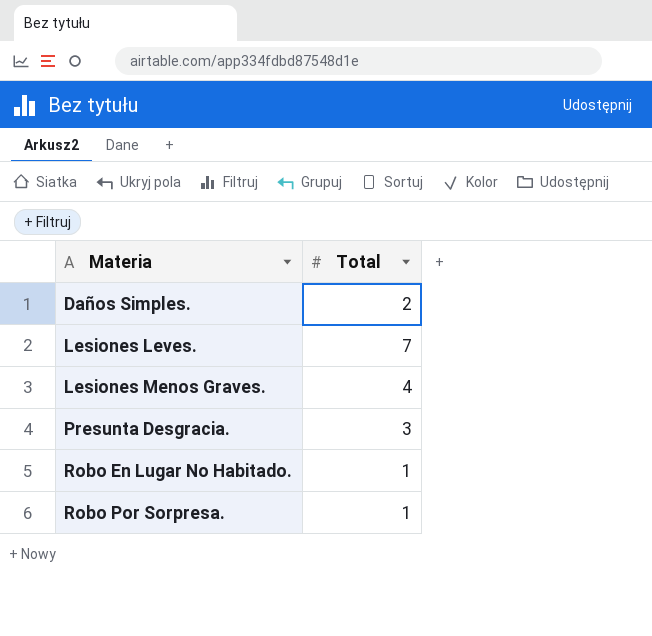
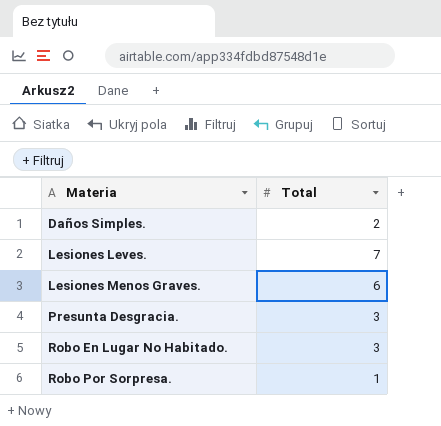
Lesiones Menos Graves. | Total: 4 -> 6
Robo En Lugar No Habitado. | Total: 1 -> 3

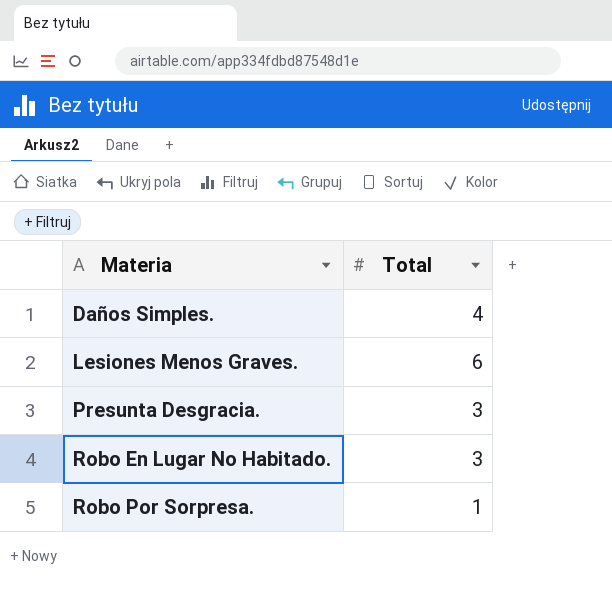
row Lesiones Leves.: 7 -> none
Daños Simples. | Total: 2 -> 4

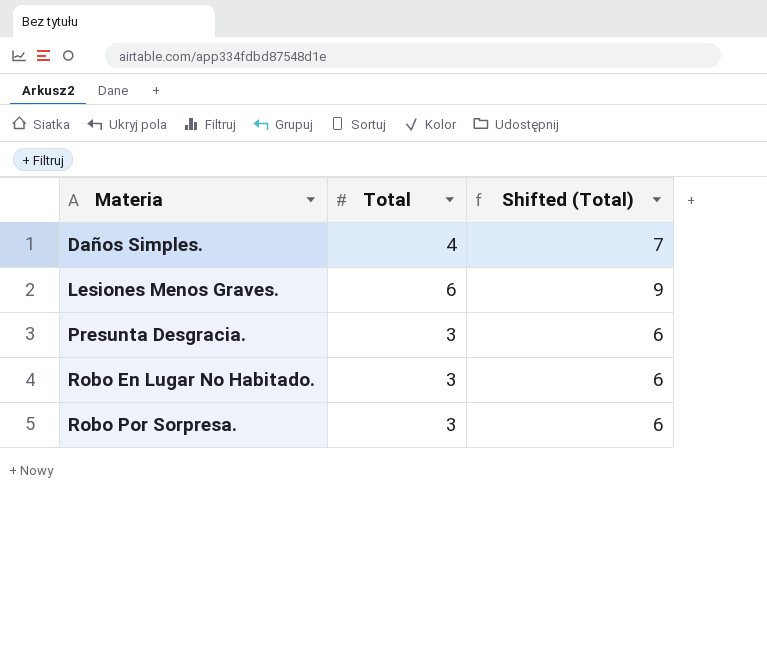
column Shifted (Total) | formula: none -> [Total] + 3
Robo Por Sorpresa. | Total: 1 -> 3

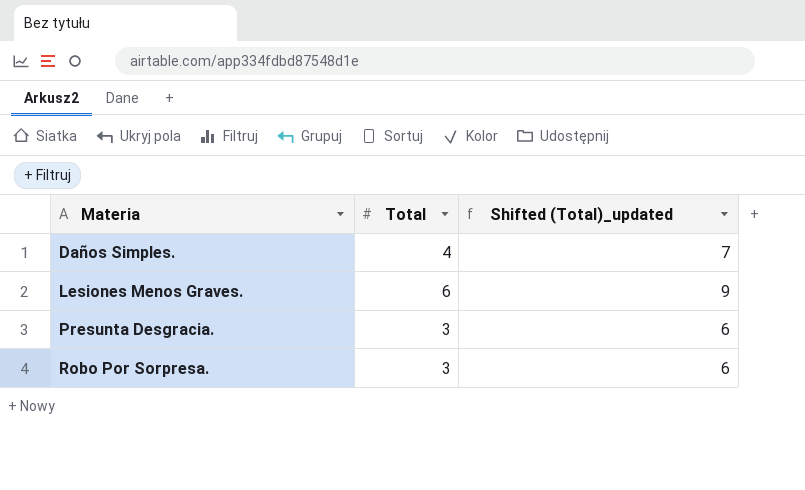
column name: Shifted (Total) -> Shifted (Total)_updated
row Robo En Lugar No Habitado.: 3 | 6 -> none

